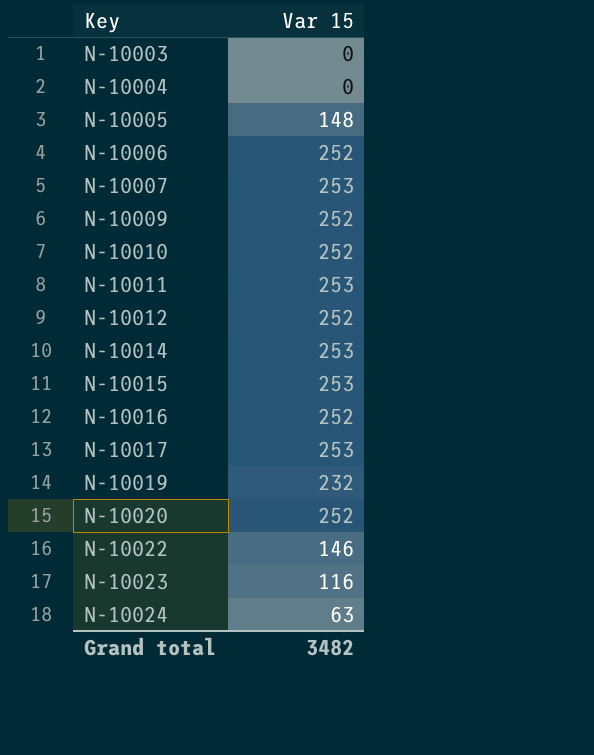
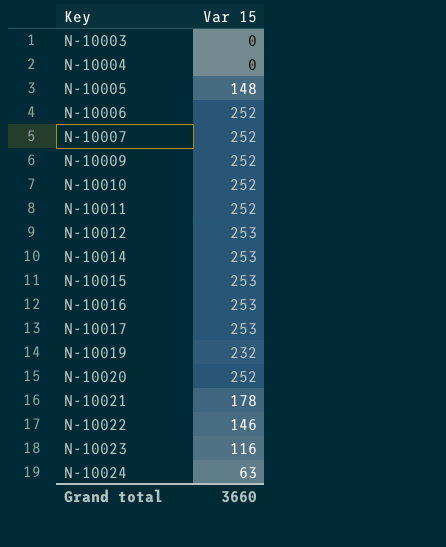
N-10007 | Var 15: 253 -> 252
N-10011 | Var 15: 253 -> 252
N-10012 | Var 15: 252 -> 253
N-10016 | Var 15: 252 -> 253
row N-10021: none -> 178
Grand total | Var 15: 3482 -> 3660

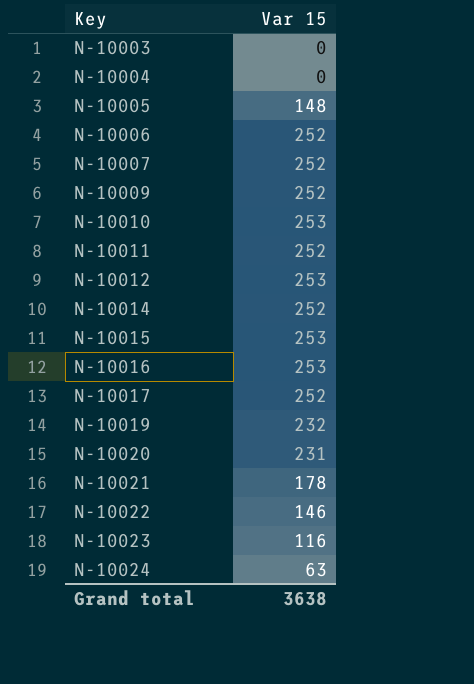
N-10010 | Var 15: 252 -> 253
N-10014 | Var 15: 253 -> 252
N-10017 | Var 15: 253 -> 252
N-10020 | Var 15: 252 -> 231
Grand total | Var 15: 3660 -> 3638

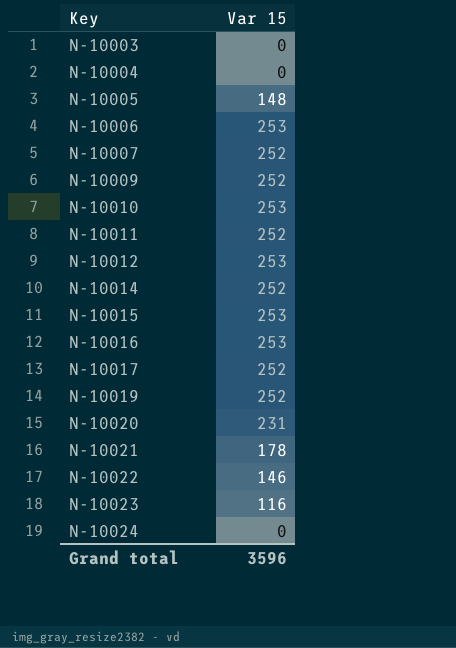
N-10006 | Var 15: 252 -> 253
N-10019 | Var 15: 232 -> 252
N-10024 | Var 15: 63 -> 0
Grand total | Var 15: 3638 -> 3596

